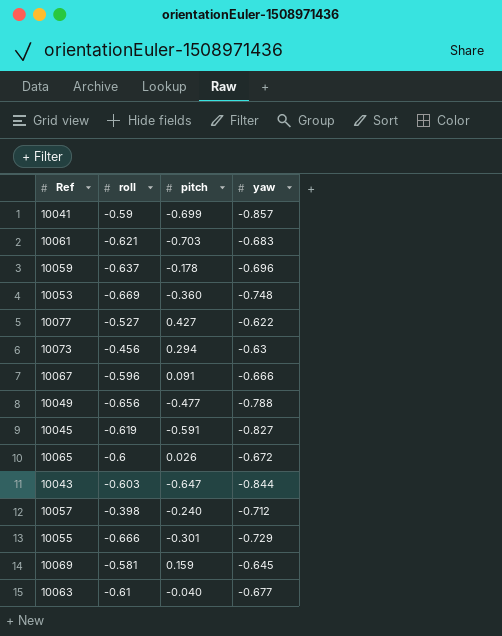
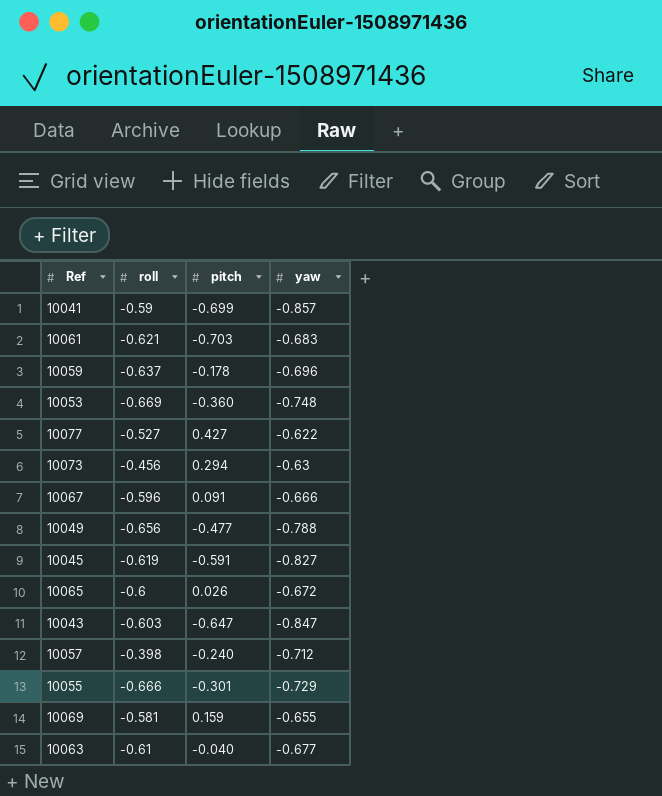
10043 | yaw: -0.844 -> -0.847
10069 | yaw: -0.645 -> -0.655

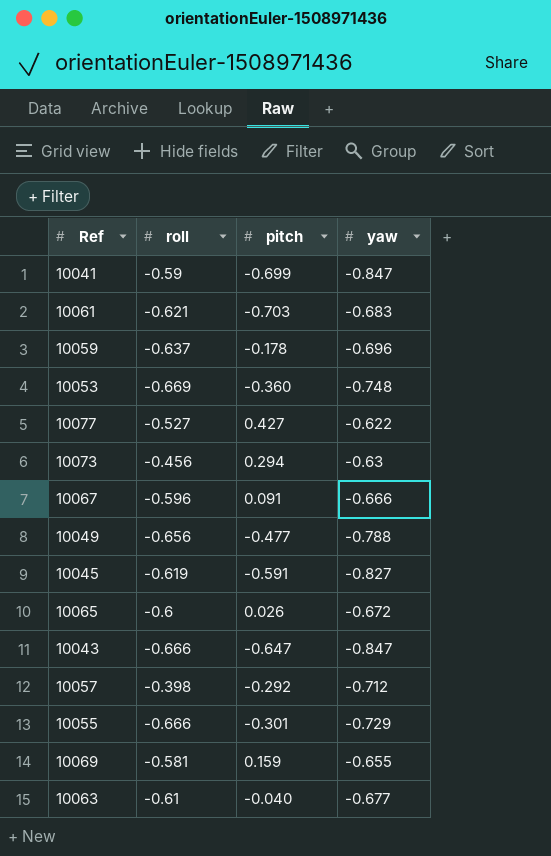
10041 | yaw: -0.857 -> -0.847
10043 | roll: -0.603 -> -0.666
10057 | pitch: -0.240 -> -0.292

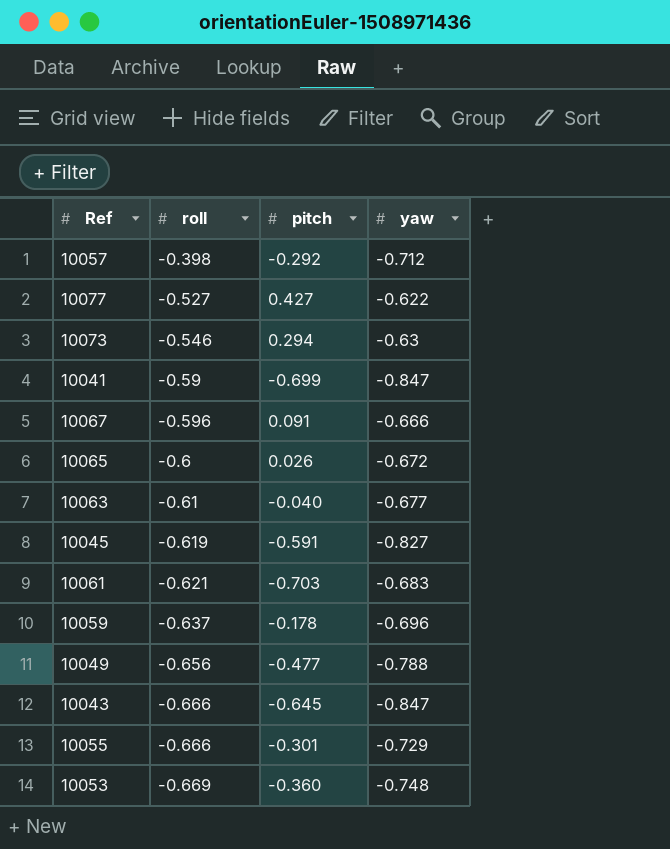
row order: none -> roll descending
row 10069: -0.581 | 0.159 | -0.655 -> none
10073 | roll: -0.456 -> -0.546
10043 | pitch: -0.647 -> -0.645

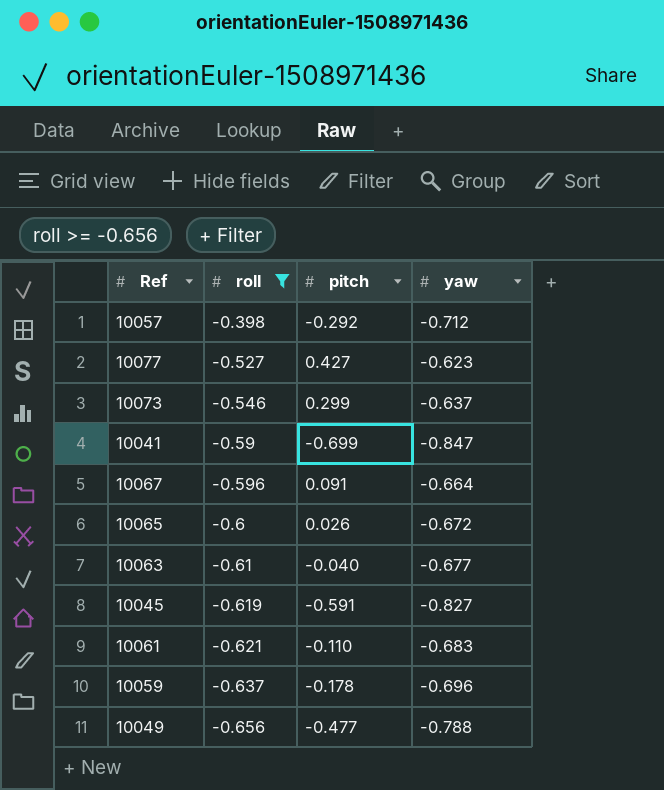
filter: none -> roll >= -0.656
10077 | yaw: -0.622 -> -0.623
10073 | pitch: 0.294 -> 0.299
10073 | yaw: -0.63 -> -0.637
10067 | yaw: -0.666 -> -0.664
10061 | pitch: -0.703 -> -0.110

